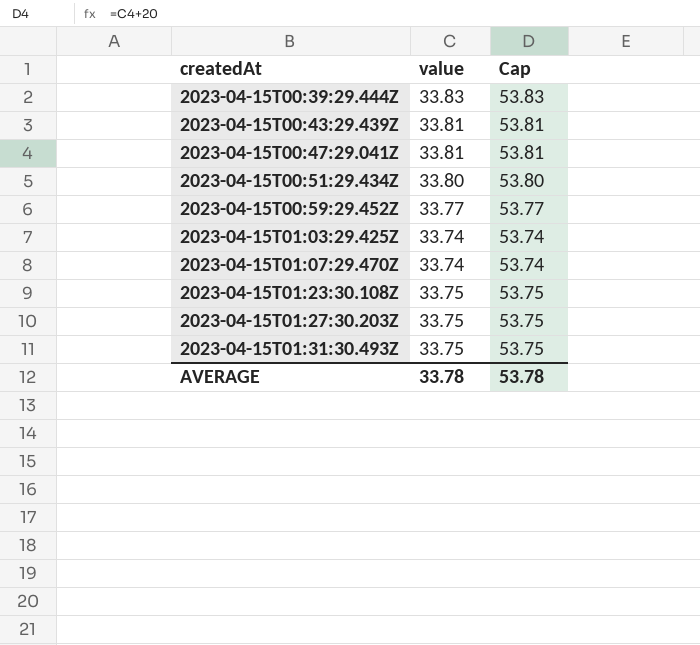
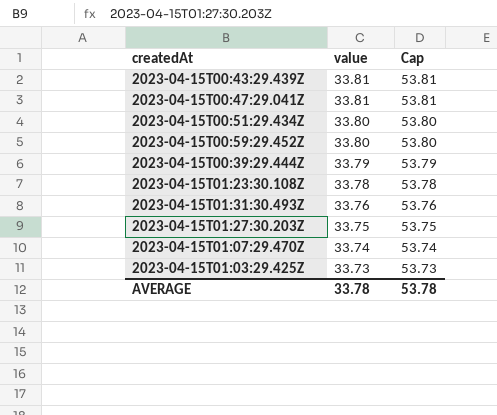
row order: createdAt ascending -> value descending
2023-04-15T00:59:29.452Z | value: 33.77 -> 33.80
2023-04-15T00:59:29.452Z | Cap: 53.77 -> 53.80
2023-04-15T00:39:29.444Z | value: 33.83 -> 33.79
2023-04-15T00:39:29.444Z | Cap: 53.83 -> 53.79
2023-04-15T01:23:30.108Z | value: 33.75 -> 33.78
2023-04-15T01:23:30.108Z | Cap: 53.75 -> 53.78
2023-04-15T01:31:30.493Z | value: 33.75 -> 33.76
2023-04-15T01:31:30.493Z | Cap: 53.75 -> 53.76
2023-04-15T01:03:29.425Z | value: 33.74 -> 33.73
2023-04-15T01:03:29.425Z | Cap: 53.74 -> 53.73

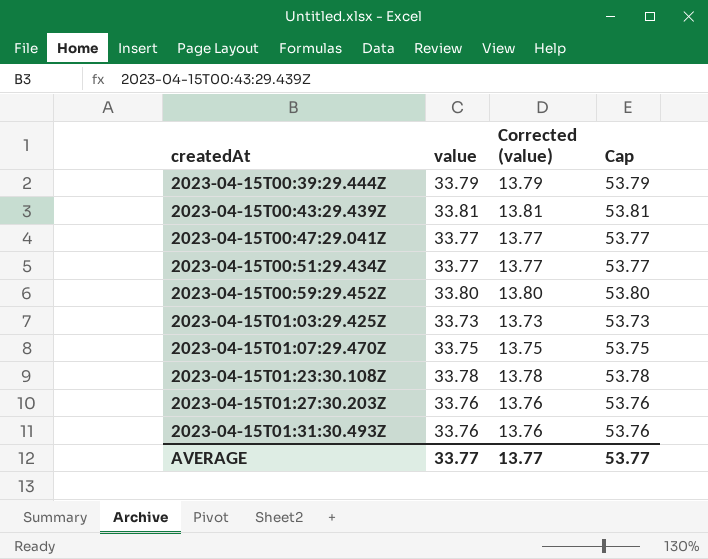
row order: value descending -> createdAt ascending
column Corrected (value) | formula: none -> [value] - 20
2023-04-15T00:47:29.041Z | value: 33.81 -> 33.77
2023-04-15T00:47:29.041Z | Cap: 53.81 -> 53.77
2023-04-15T00:51:29.434Z | value: 33.80 -> 33.77
2023-04-15T00:51:29.434Z | Cap: 53.80 -> 53.77
2023-04-15T01:07:29.470Z | value: 33.74 -> 33.75
2023-04-15T01:07:29.470Z | Cap: 53.74 -> 53.75
2023-04-15T01:27:30.203Z | value: 33.75 -> 33.76
2023-04-15T01:27:30.203Z | Cap: 53.75 -> 53.76
AVERAGE | value: 33.78 -> 33.77
AVERAGE | Cap: 53.78 -> 53.77

